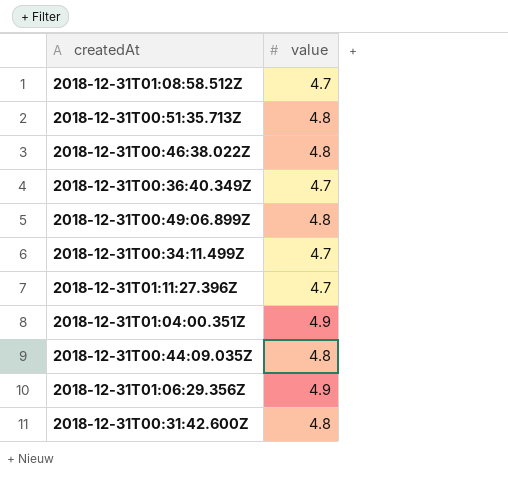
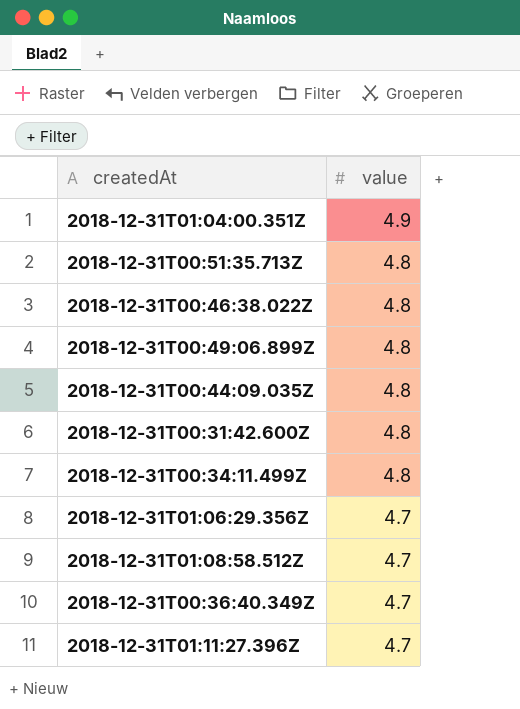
row order: none -> value descending
2018-12-31T00:34:11.499Z | value: 4.7 -> 4.8
2018-12-31T01:06:29.356Z | value: 4.9 -> 4.7

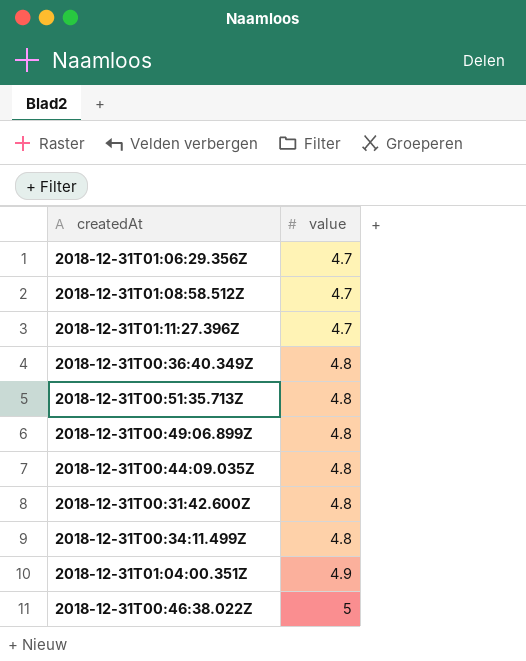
row order: value descending -> value ascending
2018-12-31T00:36:40.349Z | value: 4.7 -> 4.8
2018-12-31T00:46:38.022Z | value: 4.8 -> 5

